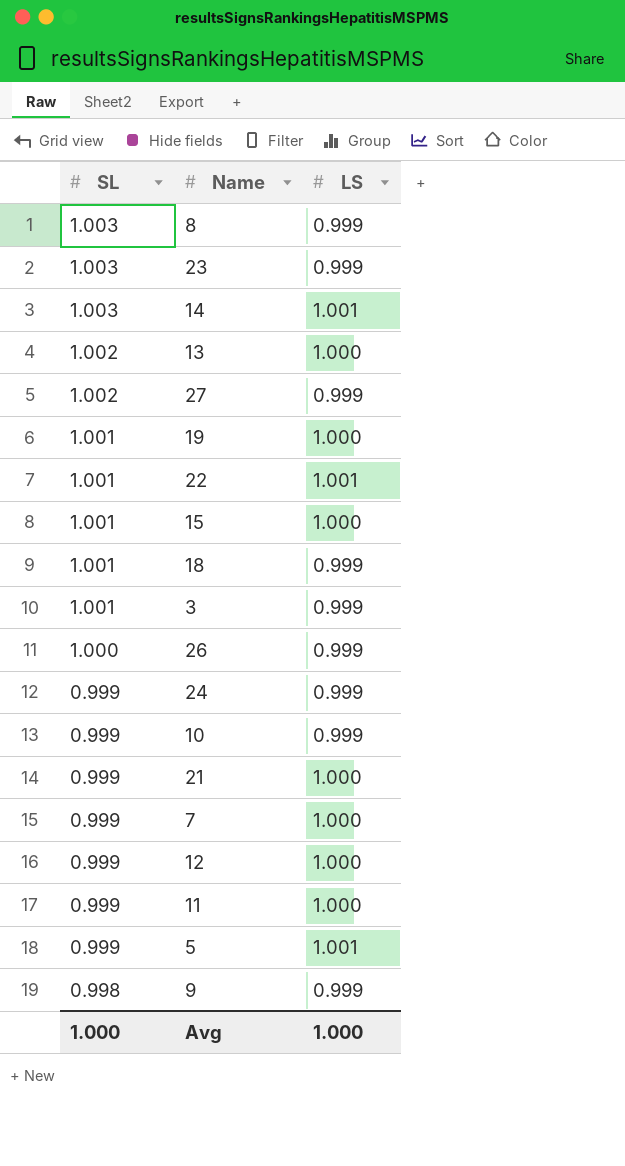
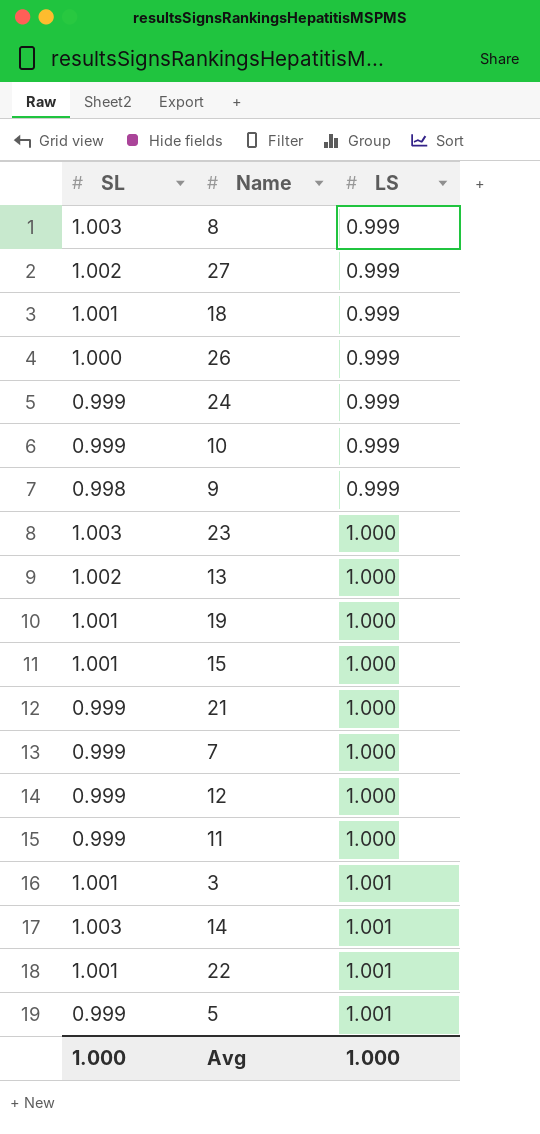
row order: SL descending -> LS ascending
23 | LS: 0.999 -> 1.000
3 | LS: 0.999 -> 1.001

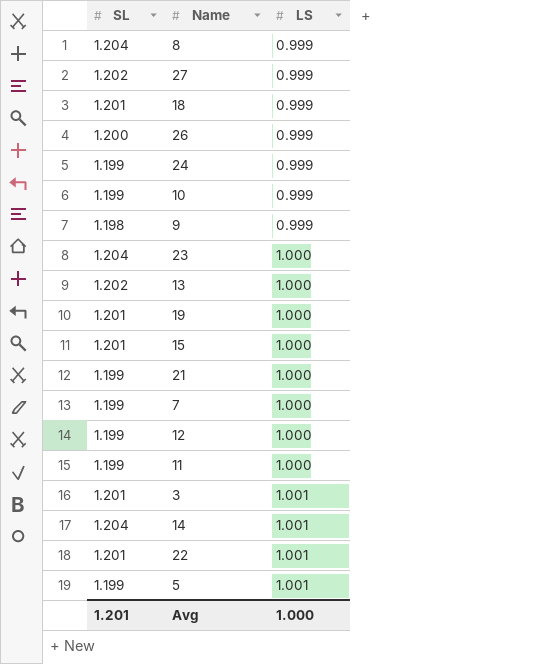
8 | SL: 1.003 -> 1.204
27 | SL: 1.002 -> 1.202
18 | SL: 1.001 -> 1.201
26 | SL: 1.000 -> 1.200
24 | SL: 0.999 -> 1.199
10 | SL: 0.999 -> 1.199
9 | SL: 0.998 -> 1.198
23 | SL: 1.003 -> 1.204
13 | SL: 1.002 -> 1.202
19 | SL: 1.001 -> 1.201
15 | SL: 1.001 -> 1.201
21 | SL: 0.999 -> 1.199
7 | SL: 0.999 -> 1.199
12 | SL: 0.999 -> 1.199
11 | SL: 0.999 -> 1.199
3 | SL: 1.001 -> 1.201
14 | SL: 1.003 -> 1.204
22 | SL: 1.001 -> 1.201
5 | SL: 0.999 -> 1.199
Avg | SL: 1.000 -> 1.201

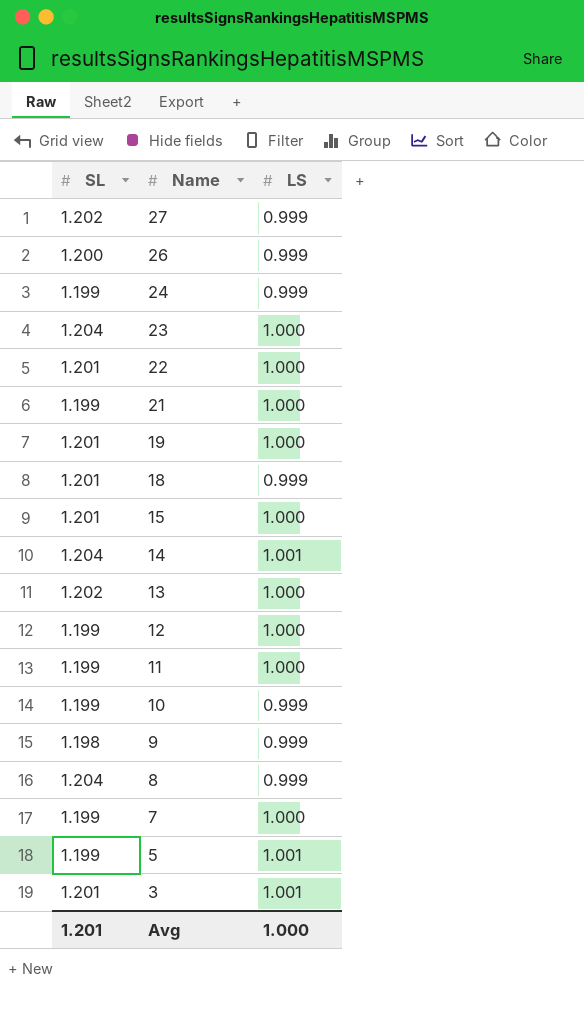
row order: LS ascending -> Name descending
22 | LS: 1.001 -> 1.000

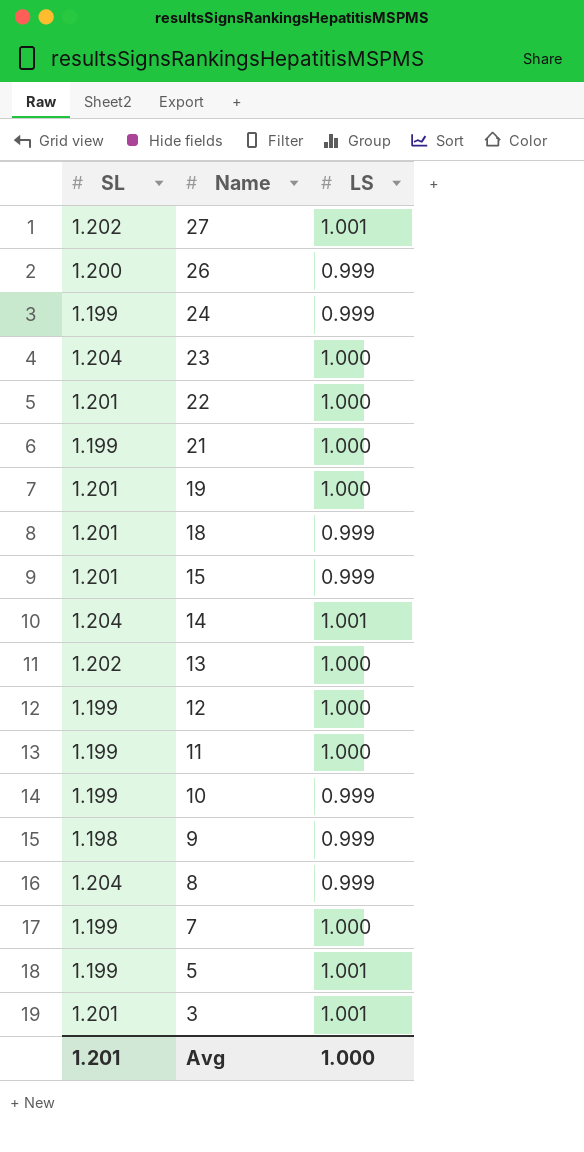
27 | LS: 0.999 -> 1.001
15 | LS: 1.000 -> 0.999

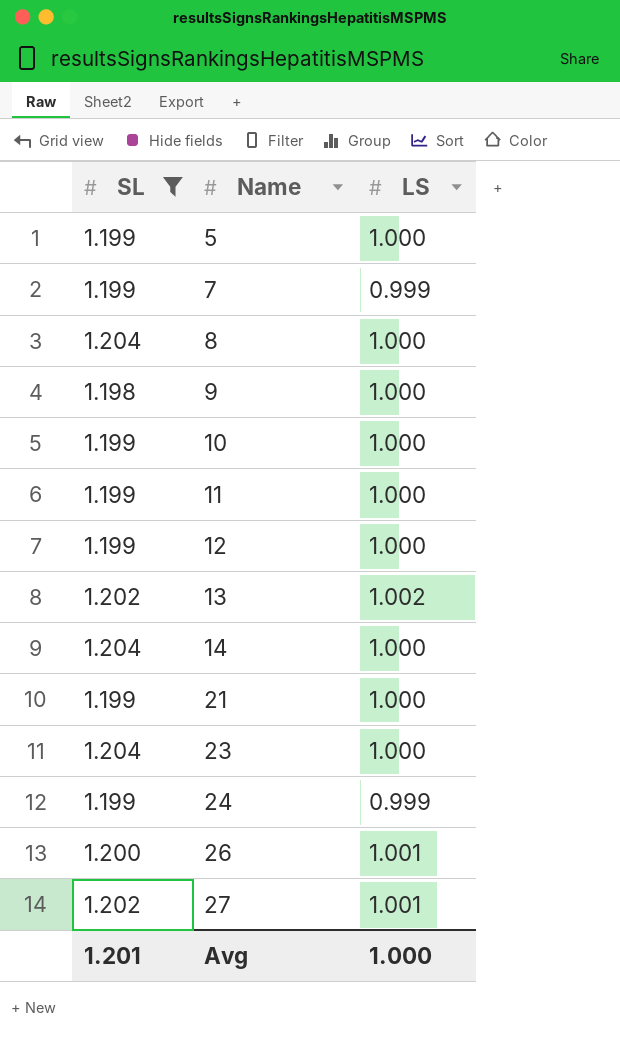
filter: none -> SL != 1.201
row order: Name descending -> Name ascending
5 | LS: 1.001 -> 1.000
7 | LS: 1.000 -> 0.999
8 | LS: 0.999 -> 1.000
9 | LS: 0.999 -> 1.000
10 | LS: 0.999 -> 1.000
13 | LS: 1.000 -> 1.002
14 | LS: 1.001 -> 1.000
26 | LS: 0.999 -> 1.001

